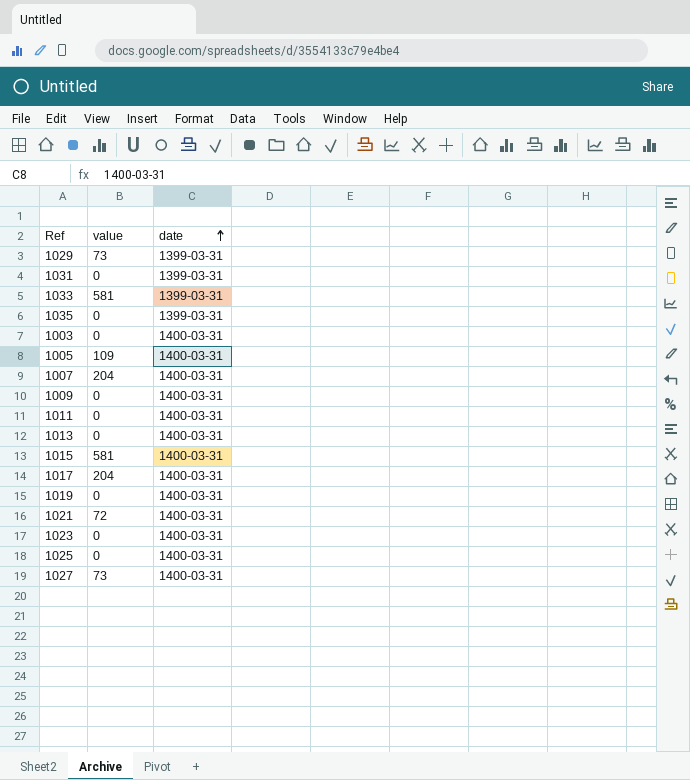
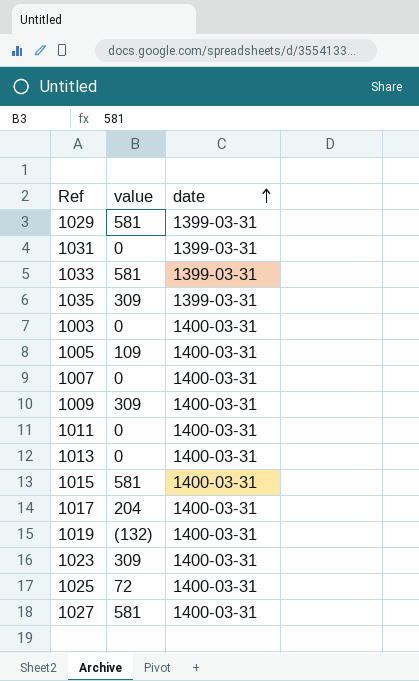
row 1021: 72 | 1400-03-31 -> none
1029 | value: 73 -> 581
1035 | value: 0 -> 309
1007 | value: 204 -> 0
1009 | value: 0 -> 309
1019 | value: 0 -> (132)
1023 | value: 0 -> 309
1025 | value: 0 -> 72
1027 | value: 73 -> 581

